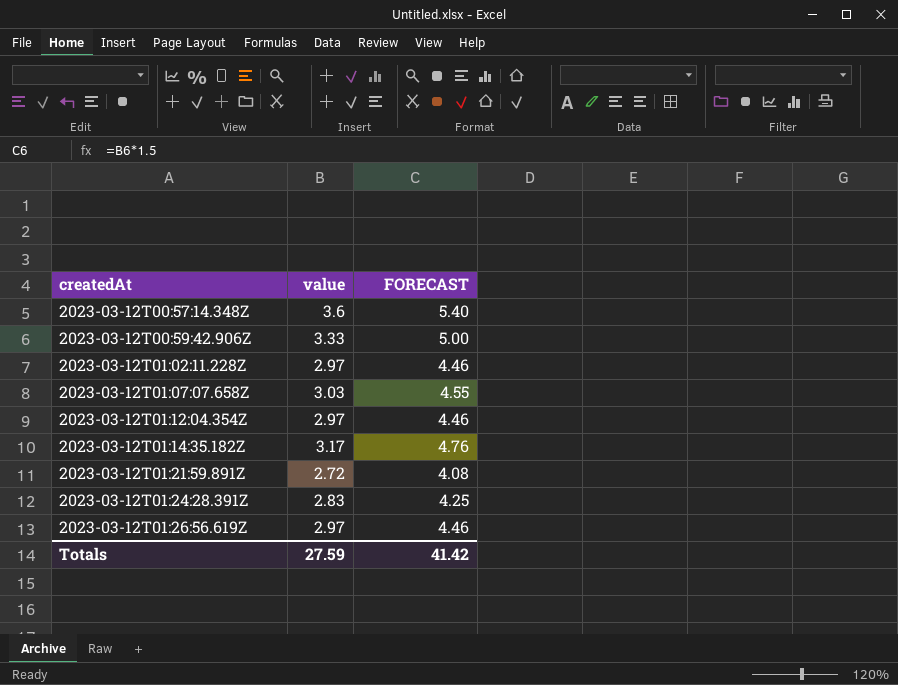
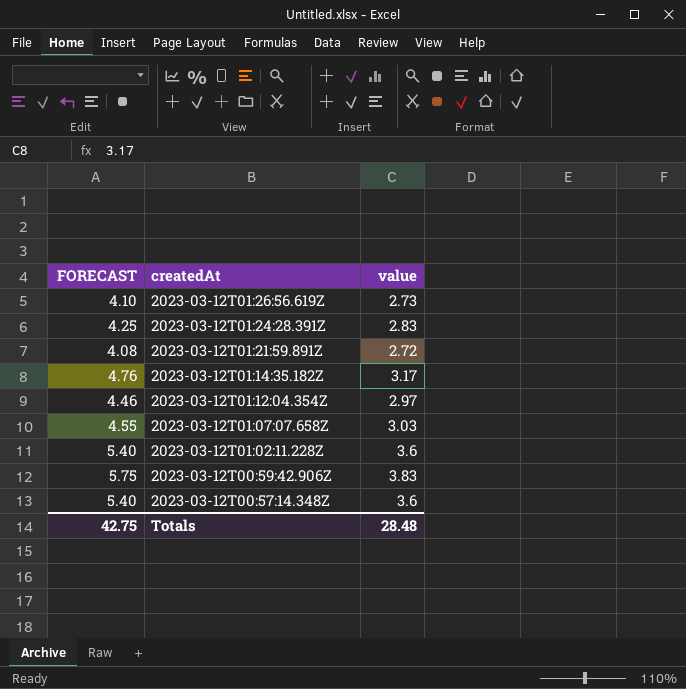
row order: createdAt ascending -> createdAt descending
column FORECAST | position: 3 -> 1
2023-03-12T01:26:56.619Z | FORECAST: 4.46 -> 4.10
2023-03-12T01:26:56.619Z | value: 2.97 -> 2.73
2023-03-12T01:02:11.228Z | FORECAST: 4.46 -> 5.40
2023-03-12T01:02:11.228Z | value: 2.97 -> 3.6
2023-03-12T00:59:42.906Z | FORECAST: 5.00 -> 5.75
2023-03-12T00:59:42.906Z | value: 3.33 -> 3.83
Totals | FORECAST: 41.42 -> 42.75
Totals | value: 27.59 -> 28.48

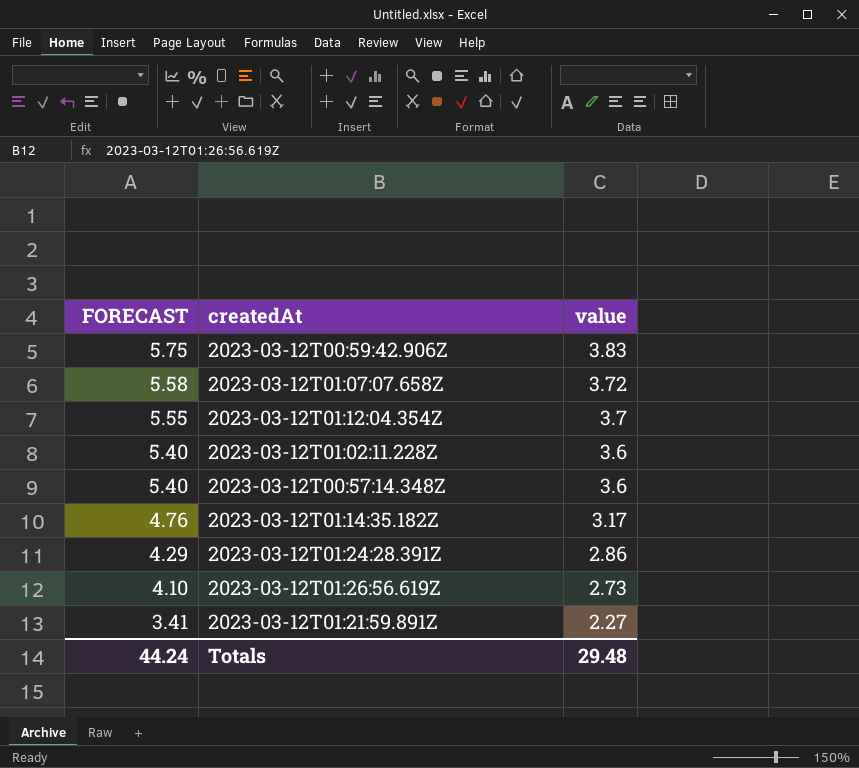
row order: createdAt descending -> FORECAST descending
2023-03-12T01:07:07.658Z | FORECAST: 4.55 -> 5.58
2023-03-12T01:07:07.658Z | value: 3.03 -> 3.72
2023-03-12T01:12:04.354Z | FORECAST: 4.46 -> 5.55
2023-03-12T01:12:04.354Z | value: 2.97 -> 3.7
2023-03-12T01:24:28.391Z | FORECAST: 4.25 -> 4.29
2023-03-12T01:24:28.391Z | value: 2.83 -> 2.86
2023-03-12T01:21:59.891Z | FORECAST: 4.08 -> 3.41
2023-03-12T01:21:59.891Z | value: 2.72 -> 2.27
Totals | FORECAST: 42.75 -> 44.24
Totals | value: 28.48 -> 29.48

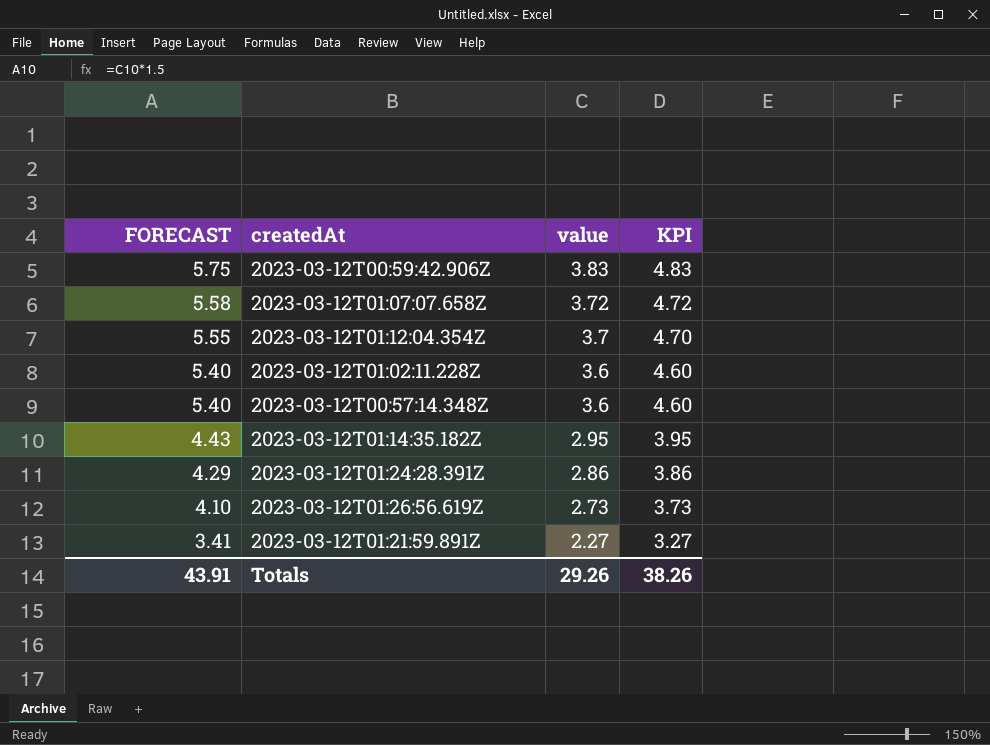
column KPI | formula: none -> [value] + 1
2023-03-12T01:14:35.182Z | FORECAST: 4.76 -> 4.43
2023-03-12T01:14:35.182Z | value: 3.17 -> 2.95
Totals | FORECAST: 44.24 -> 43.91
Totals | value: 29.48 -> 29.26

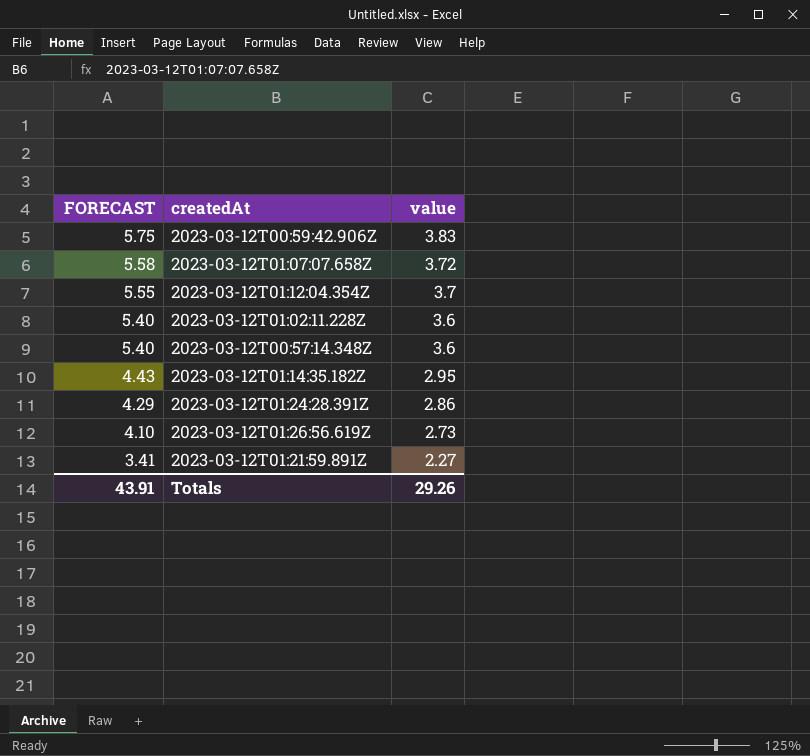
column KPI | formula: [value] + 1 -> none

